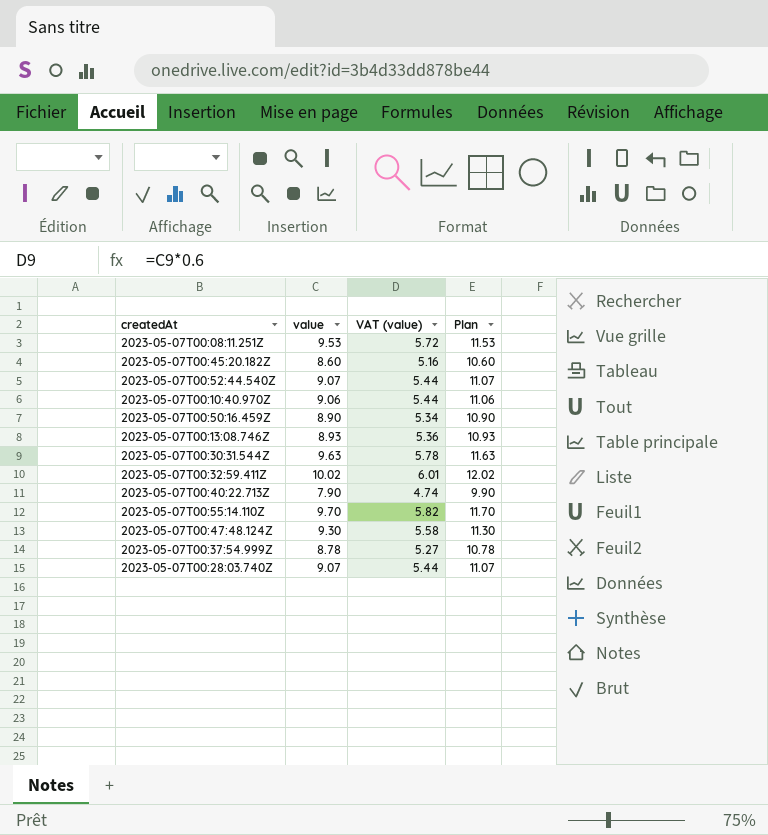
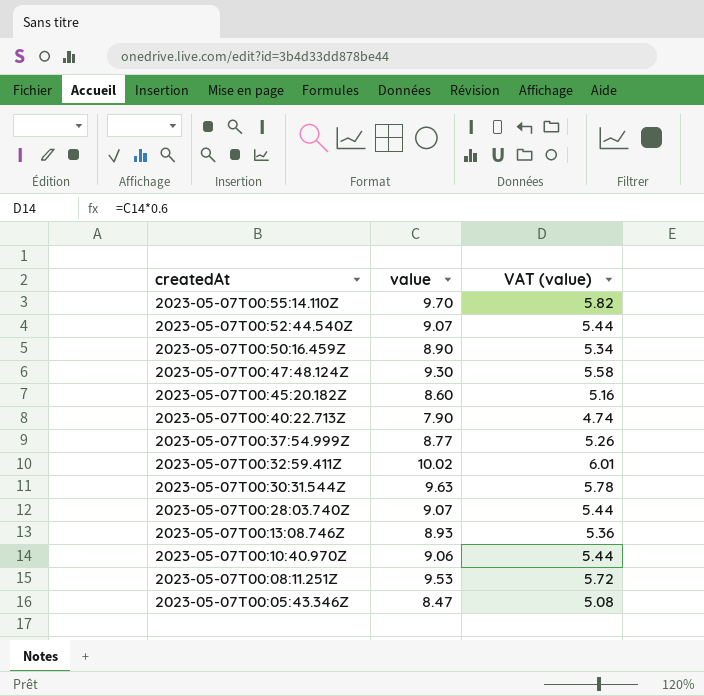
row order: none -> createdAt descending
column Plan | formula: [value] + 2 -> none
2023-05-07T00:37:54.999Z | value: 8.78 -> 8.77
2023-05-07T00:37:54.999Z | VAT (value): 5.27 -> 5.26
row 2023-05-07T00:05:43.346Z: none -> 8.47 | 5.08

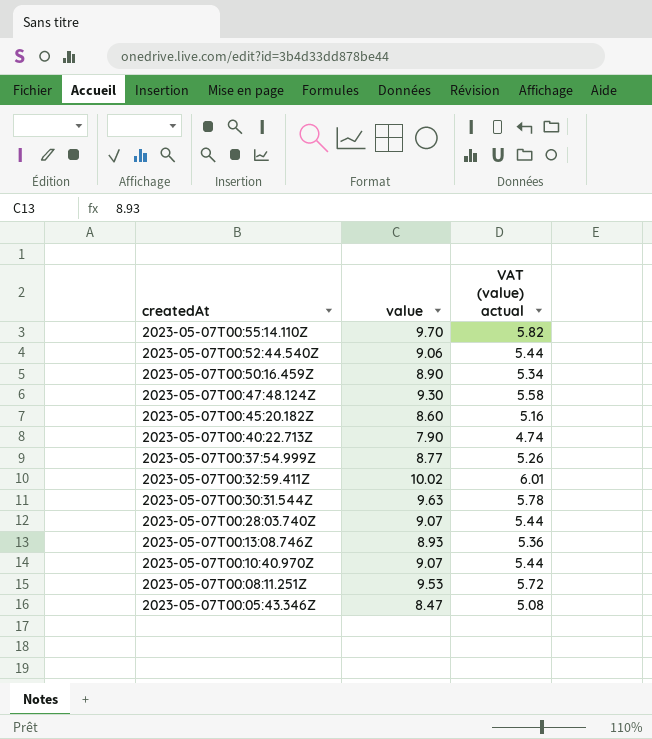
column name: VAT (value) -> VAT (value) actual
2023-05-07T00:52:44.540Z | value: 9.07 -> 9.06
2023-05-07T00:10:40.970Z | value: 9.06 -> 9.07

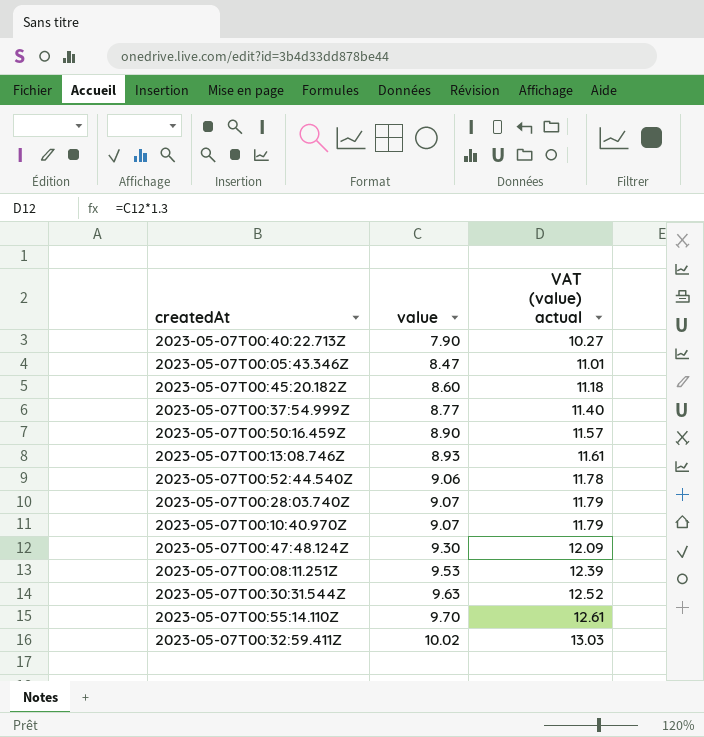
row order: createdAt descending -> value ascending
column VAT (value) actual | formula: [value] * 0.6 -> [value] * 1.3

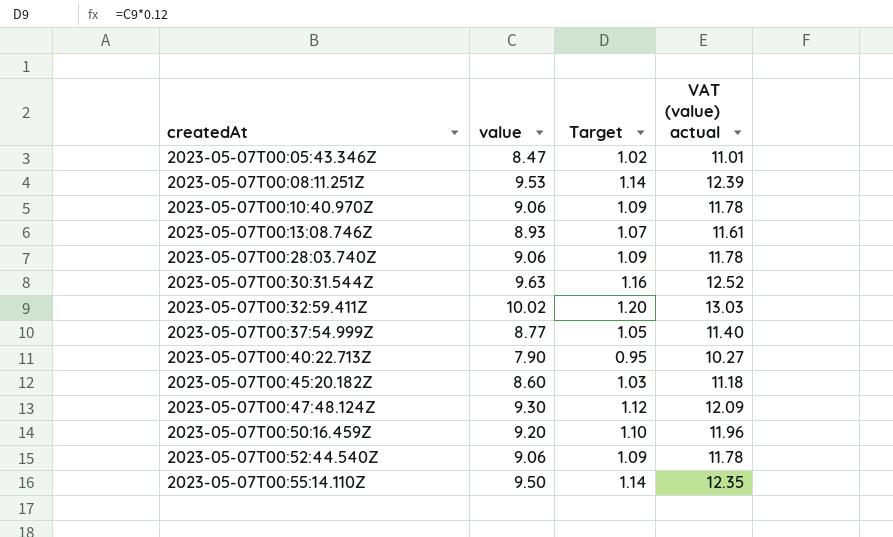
row order: value ascending -> createdAt ascending
column Target | formula: none -> [value] * 0.12
2023-05-07T00:10:40.970Z | value: 9.07 -> 9.06
2023-05-07T00:10:40.970Z | VAT (value) actual: 11.79 -> 11.78
2023-05-07T00:28:03.740Z | value: 9.07 -> 9.06
2023-05-07T00:28:03.740Z | VAT (value) actual: 11.79 -> 11.78
2023-05-07T00:50:16.459Z | value: 8.90 -> 9.20
2023-05-07T00:50:16.459Z | VAT (value) actual: 11.57 -> 11.96
2023-05-07T00:55:14.110Z | value: 9.70 -> 9.50
2023-05-07T00:55:14.110Z | VAT (value) actual: 12.61 -> 12.35

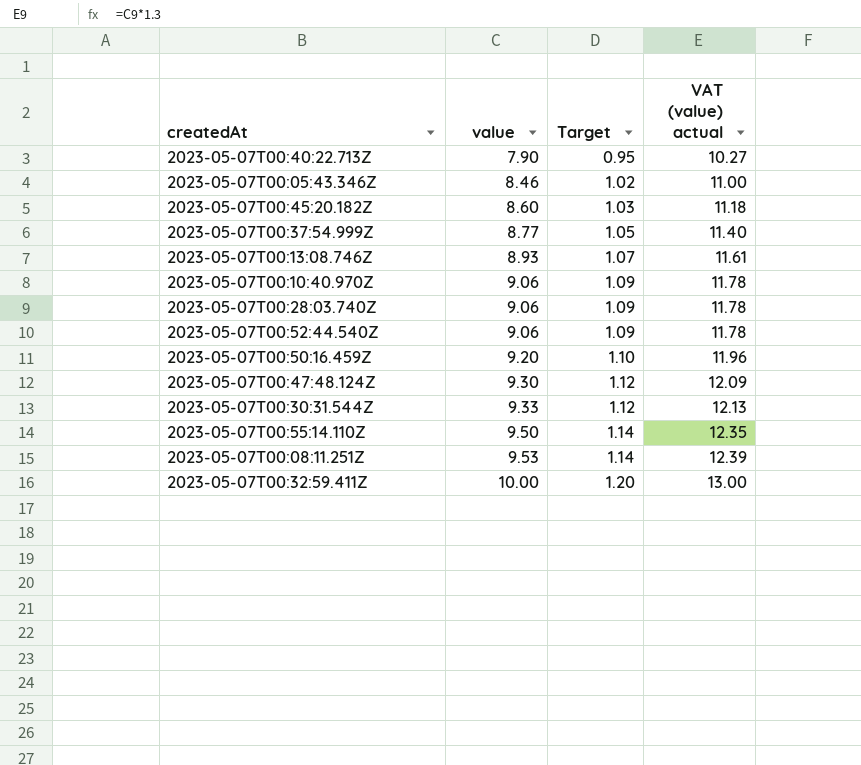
row order: createdAt ascending -> value ascending
2023-05-07T00:05:43.346Z | value: 8.47 -> 8.46
2023-05-07T00:05:43.346Z | VAT (value) actual: 11.01 -> 11.00
2023-05-07T00:30:31.544Z | value: 9.63 -> 9.33
2023-05-07T00:30:31.544Z | Target: 1.16 -> 1.12
2023-05-07T00:30:31.544Z | VAT (value) actual: 12.52 -> 12.13
2023-05-07T00:32:59.411Z | value: 10.02 -> 10.00
2023-05-07T00:32:59.411Z | VAT (value) actual: 13.03 -> 13.00

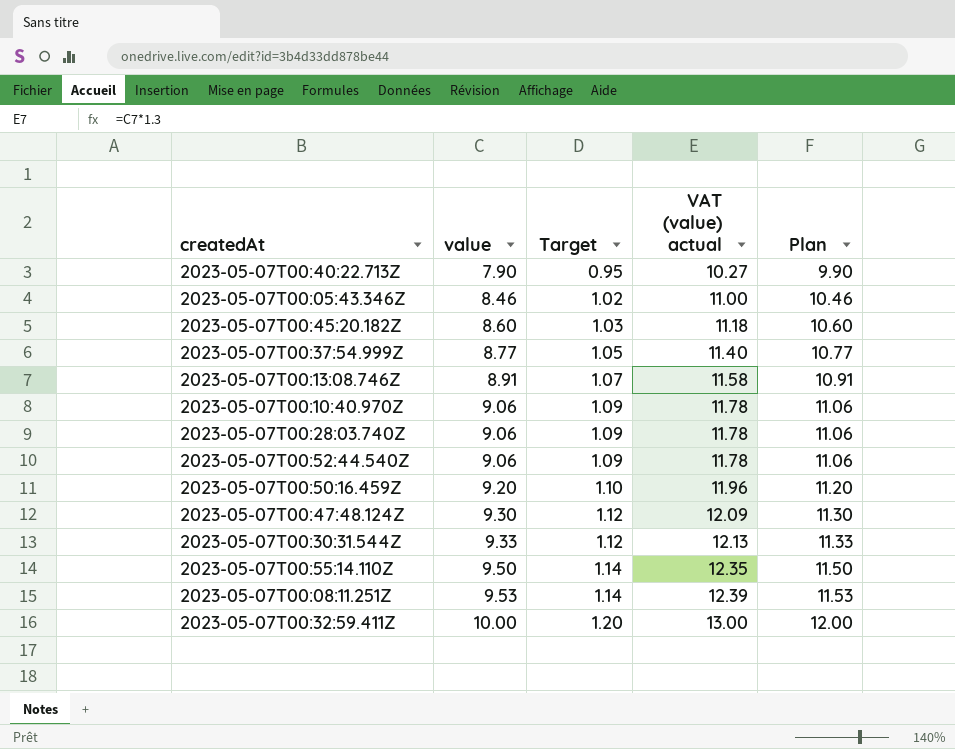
column Plan | formula: none -> [value] + 2
2023-05-07T00:13:08.746Z | value: 8.93 -> 8.91
2023-05-07T00:13:08.746Z | VAT (value) actual: 11.61 -> 11.58

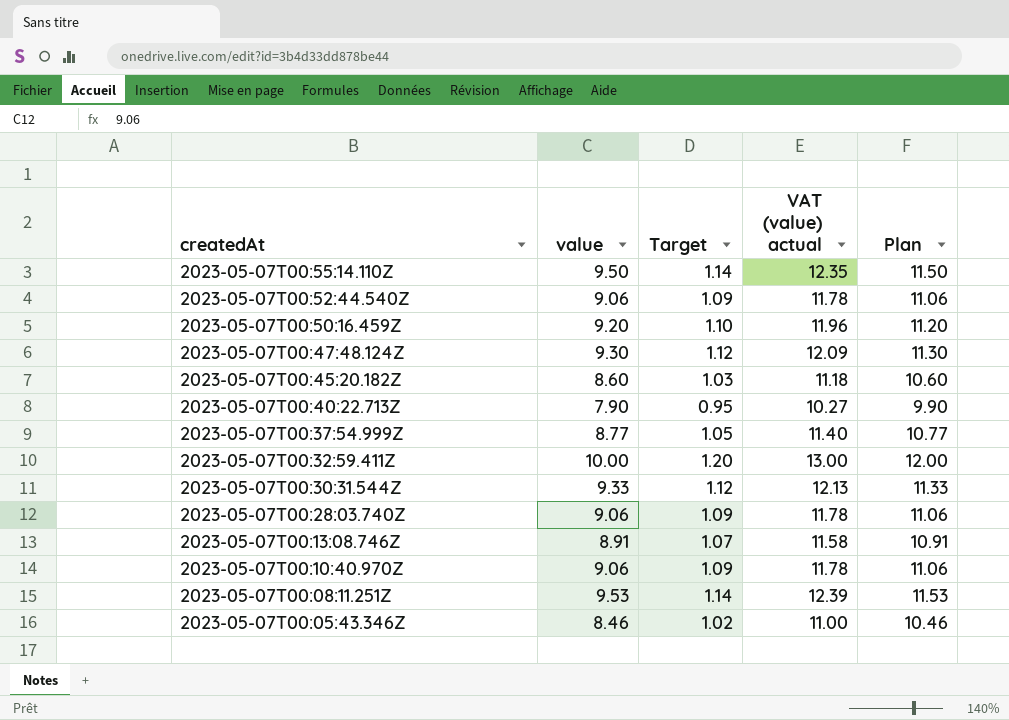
row order: value ascending -> createdAt descending

